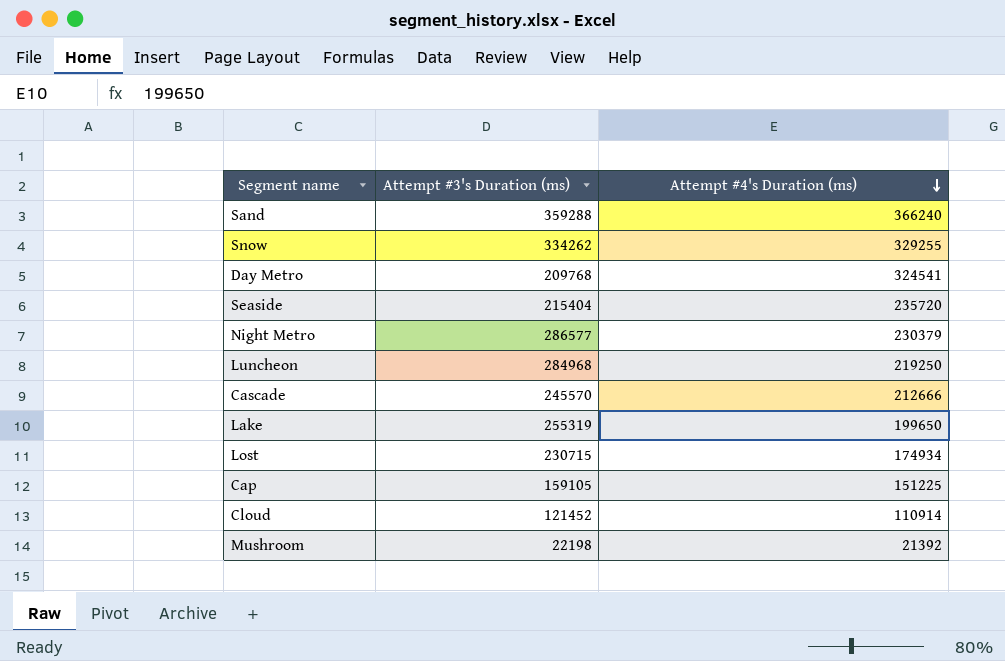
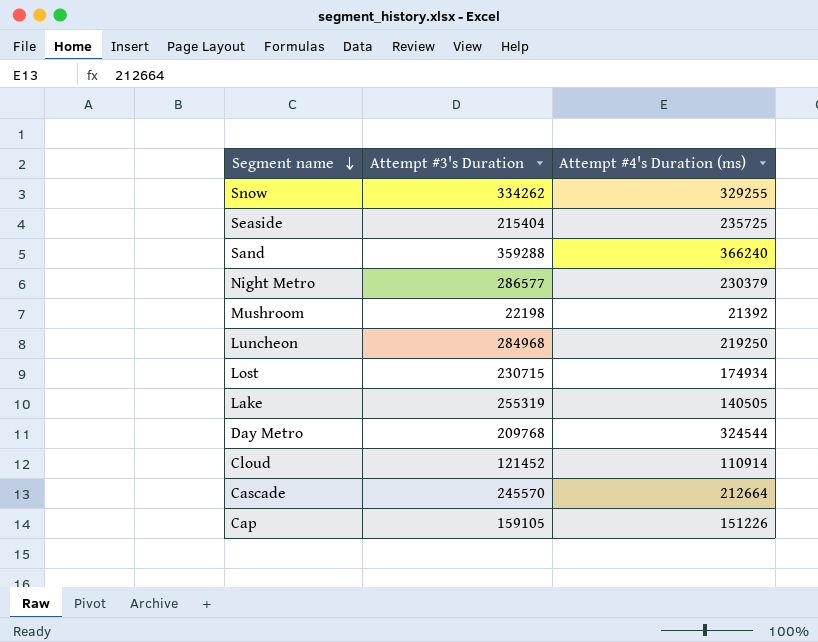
row order: Attempt #4's Duration (ms) descending -> Segment name descending
column name: Attempt #3's Duration (ms) -> Attempt #3's Duration
Seaside | Attempt #4's Duration (ms): 235720 -> 235725
Lake | Attempt #4's Duration (ms): 199650 -> 140505
Day Metro | Attempt #4's Duration (ms): 324541 -> 324544
Cascade | Attempt #4's Duration (ms): 212666 -> 212664
Cap | Attempt #4's Duration (ms): 151225 -> 151226

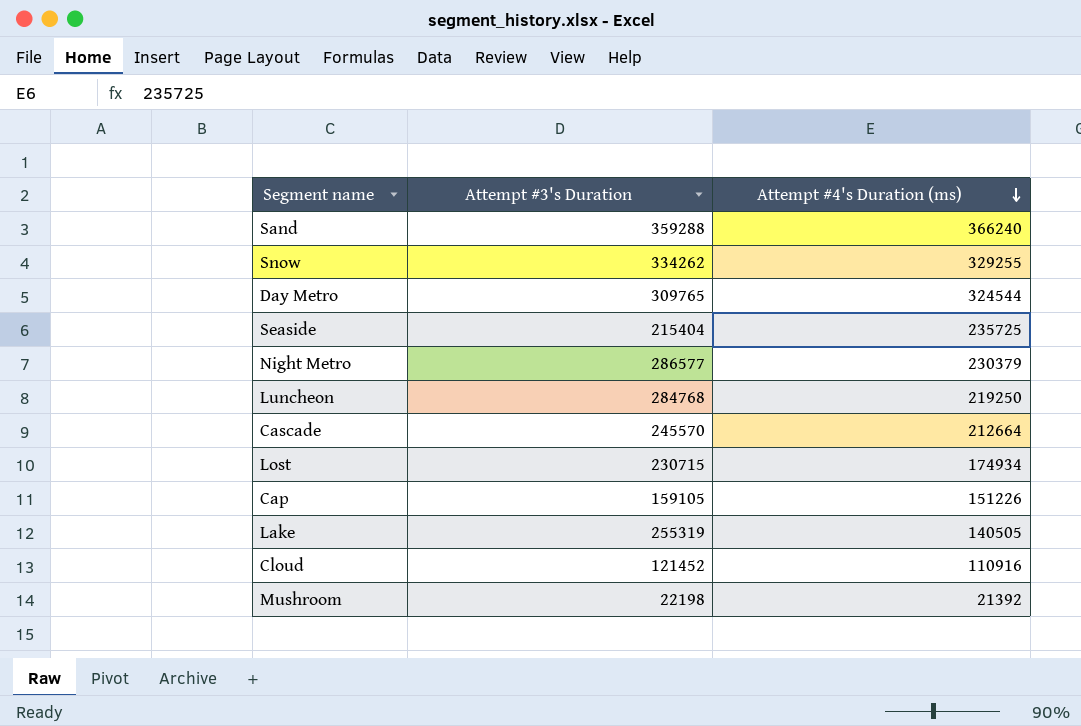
row order: Segment name descending -> Attempt #4's Duration (ms) descending
Day Metro | Attempt #3's Duration: 209768 -> 309765
Luncheon | Attempt #3's Duration: 284968 -> 284768
Cloud | Attempt #4's Duration (ms): 110914 -> 110916

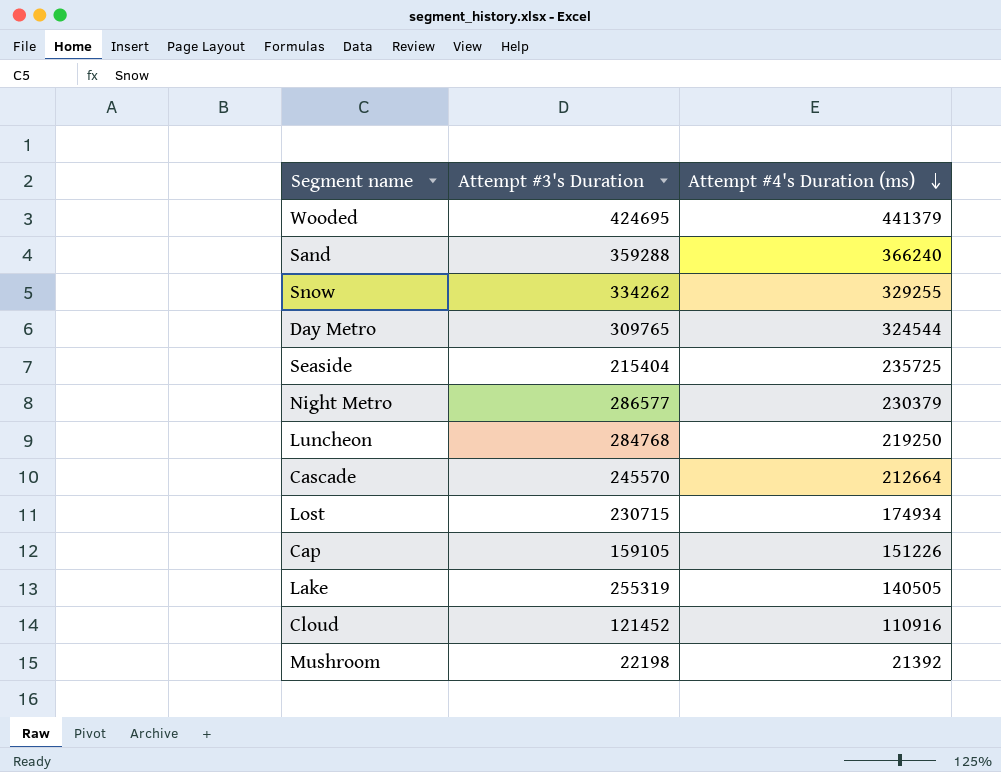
row Wooded: none -> 424695 | 441379

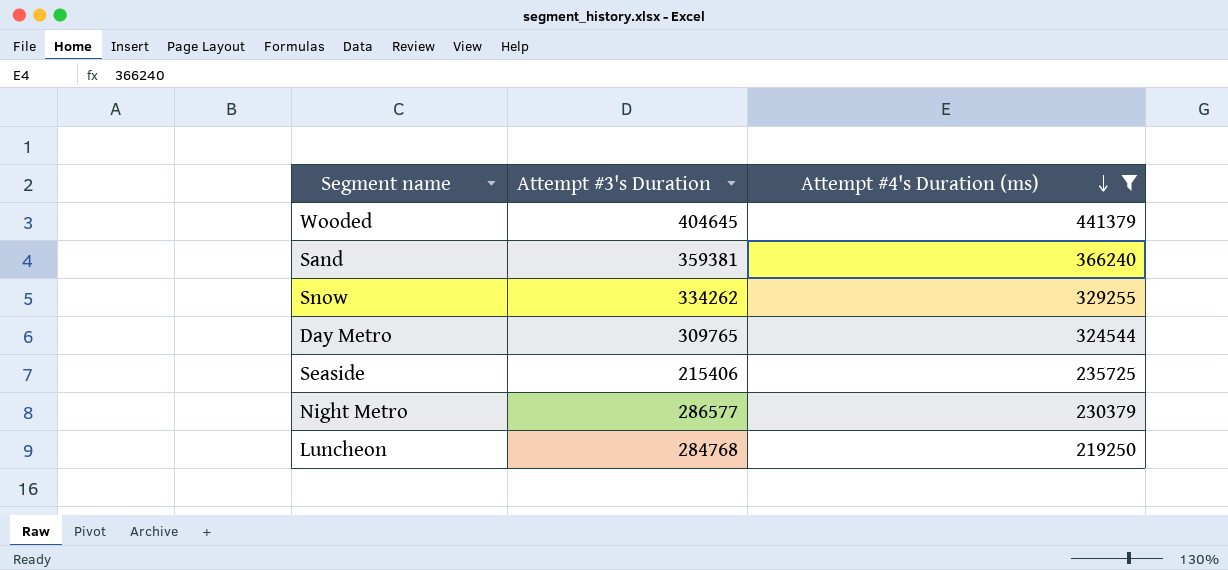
filter: none -> Attempt #4's Duration (ms) >= 219250
Wooded | Attempt #3's Duration: 424695 -> 404645
Sand | Attempt #3's Duration: 359288 -> 359381
Seaside | Attempt #3's Duration: 215404 -> 215406

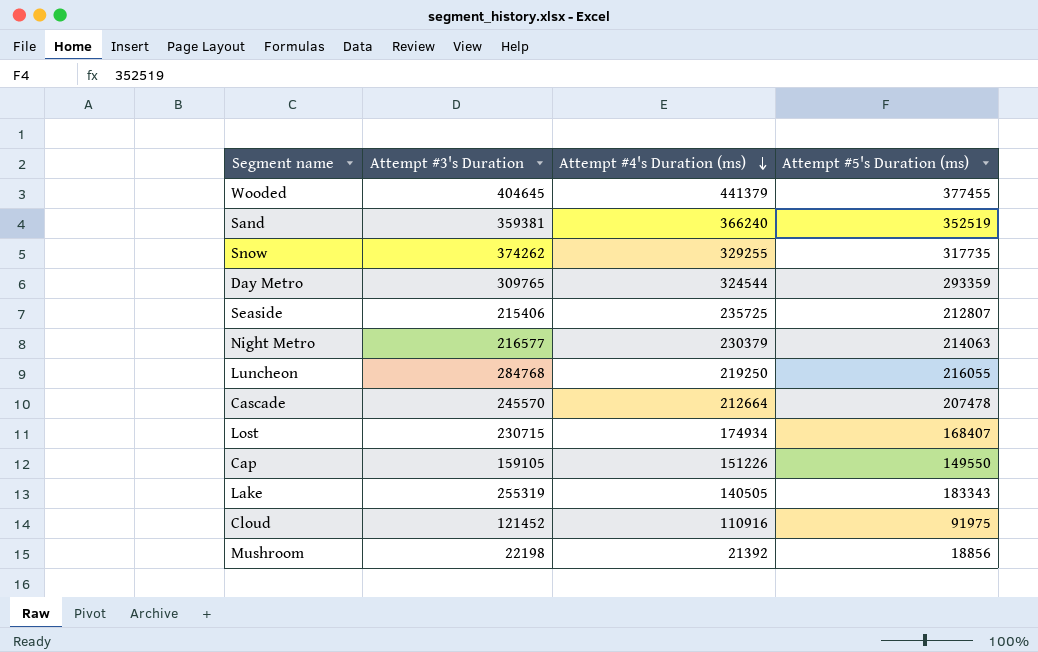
filter: Attempt #4's Duration (ms) >= 219250 -> none
column Attempt #5's Duration (ms) | position: none -> 4
Snow | Attempt #3's Duration: 334262 -> 374262
Night Metro | Attempt #3's Duration: 286577 -> 216577

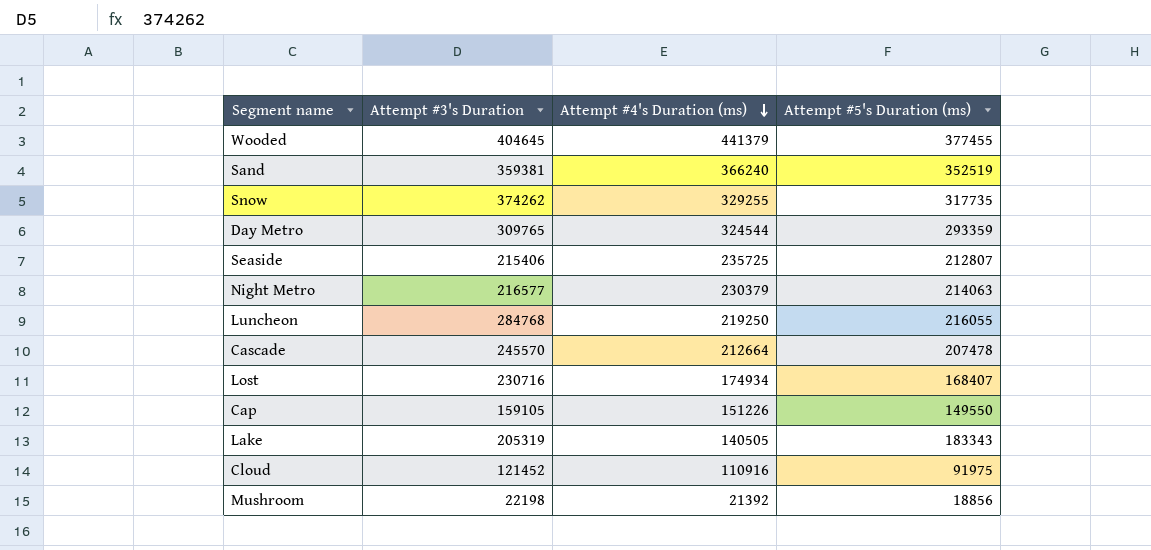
Lost | Attempt #3's Duration: 230715 -> 230716
Lake | Attempt #3's Duration: 255319 -> 205319

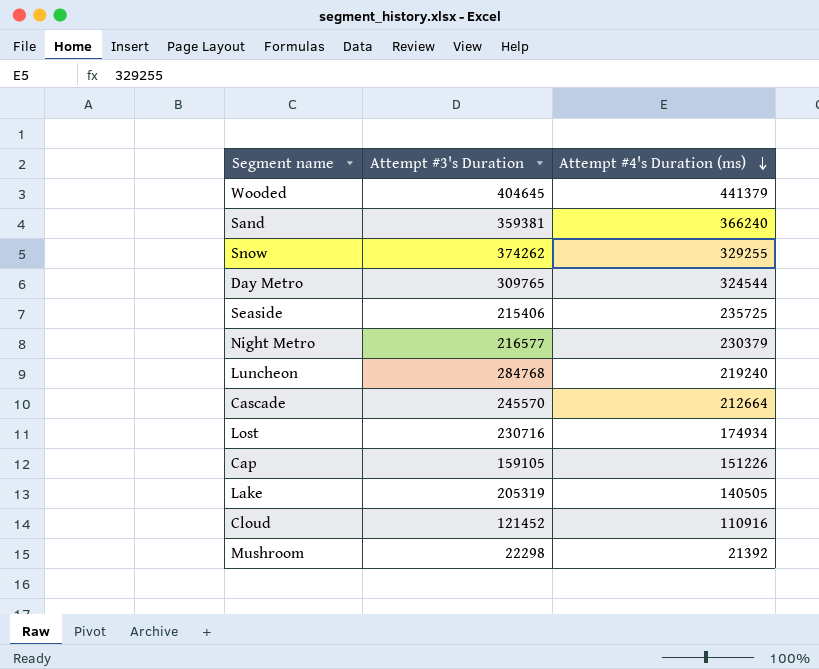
column Attempt #5's Duration (ms) | position: 4 -> none
Luncheon | Attempt #4's Duration (ms): 219250 -> 219240
Mushroom | Attempt #3's Duration: 22198 -> 22298

